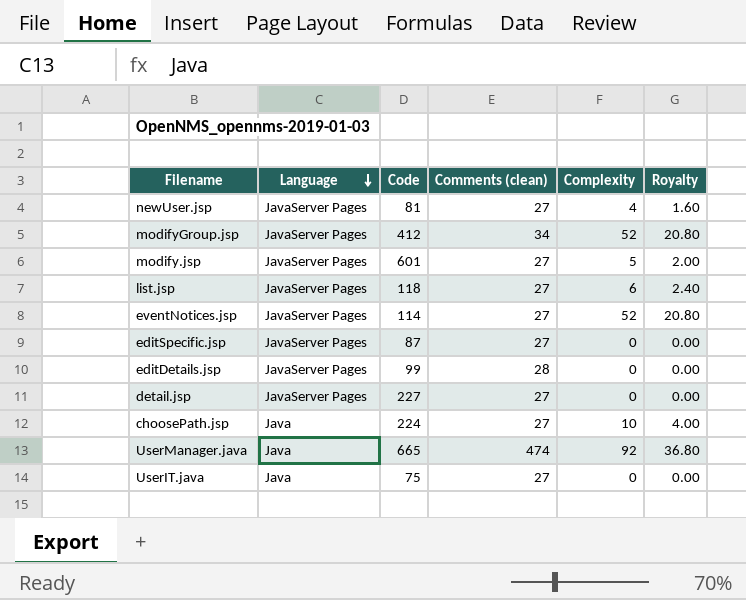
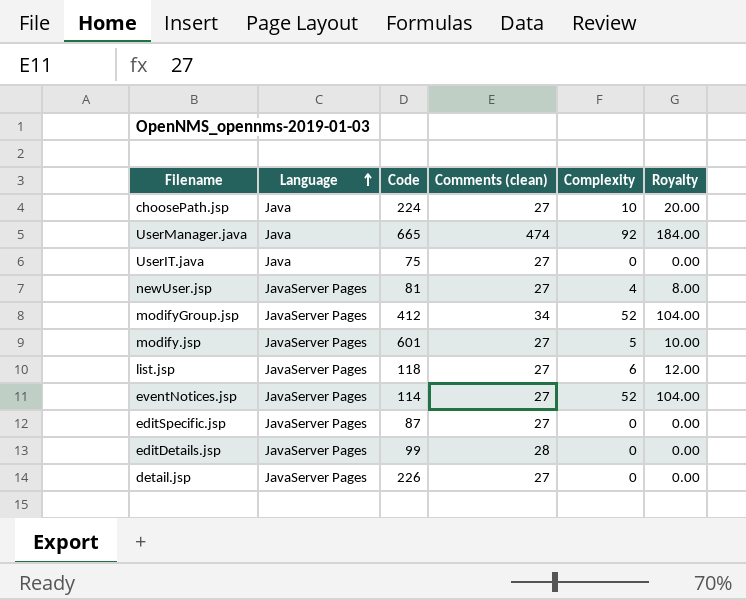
row order: Language descending -> Language ascending
column Royalty | formula: [Complexity] * 0.4 -> [Complexity] * 2
detail.jsp | Code: 227 -> 226

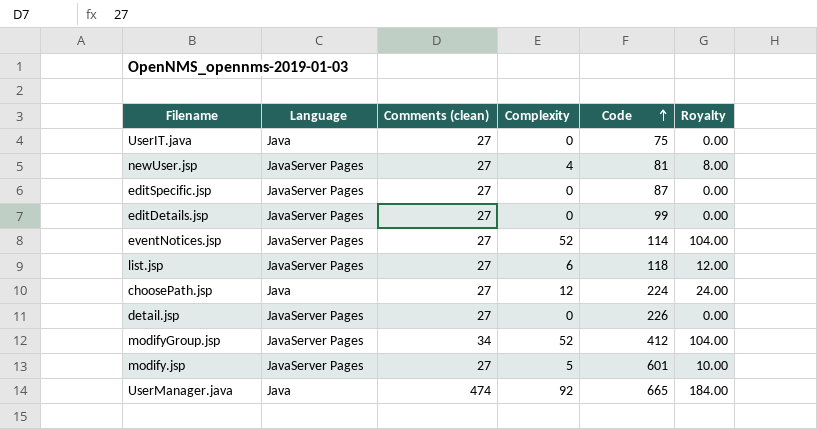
row order: Language ascending -> Code ascending
column Code | position: 3 -> 5
editDetails.jsp | Comments (clean): 28 -> 27
choosePath.jsp | Complexity: 10 -> 12
choosePath.jsp | Royalty: 20.00 -> 24.00

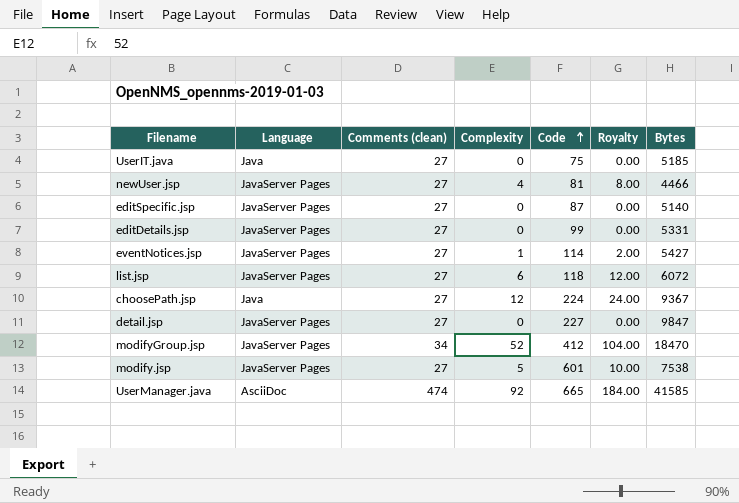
column Bytes | position: none -> 7
eventNotices.jsp | Complexity: 52 -> 1
eventNotices.jsp | Royalty: 104.00 -> 2.00
detail.jsp | Code: 226 -> 227
UserManager.java | Language: Java -> AsciiDoc

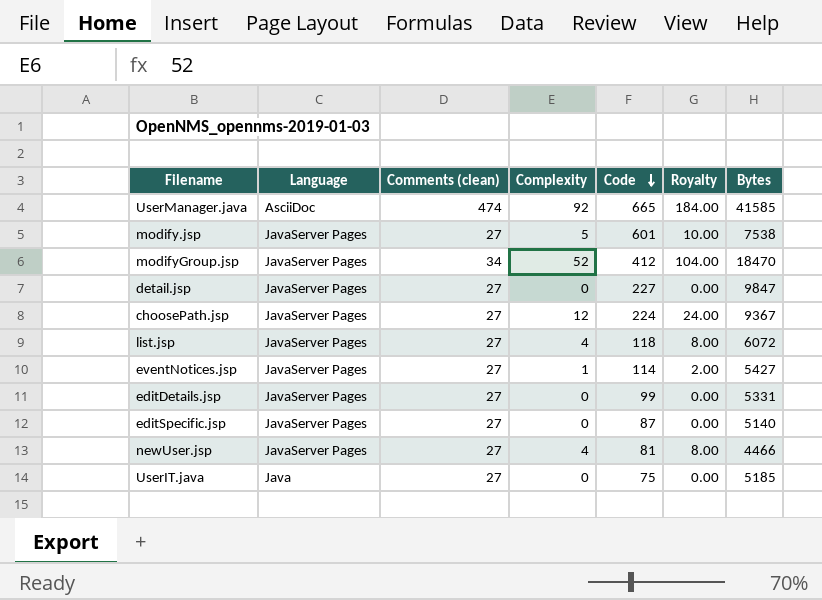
row order: Code ascending -> Code descending
choosePath.jsp | Language: Java -> JavaServer Pages
list.jsp | Complexity: 6 -> 4
list.jsp | Royalty: 12.00 -> 8.00

